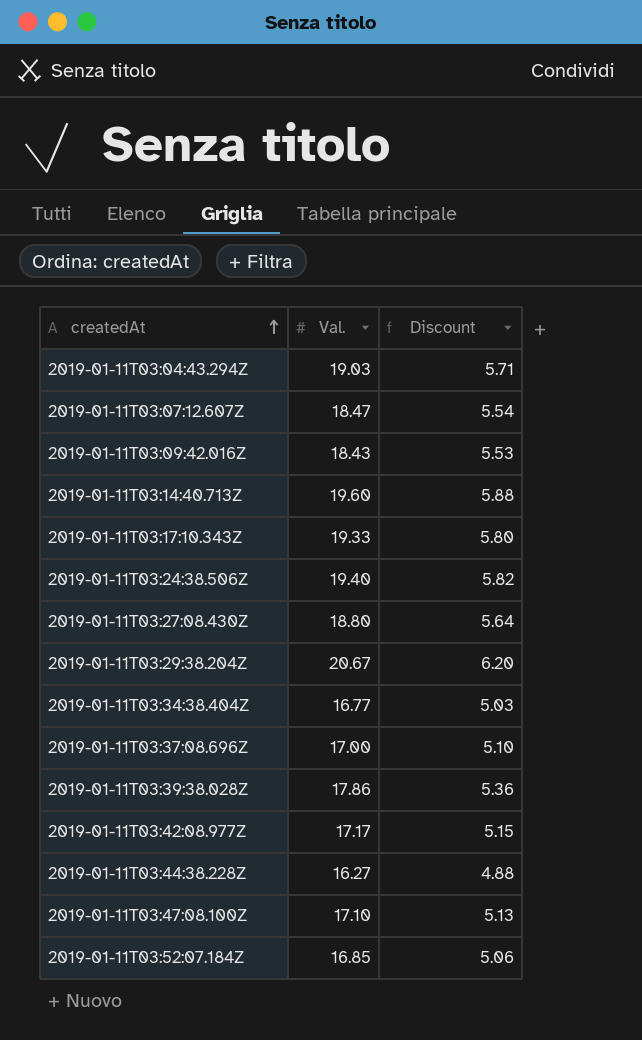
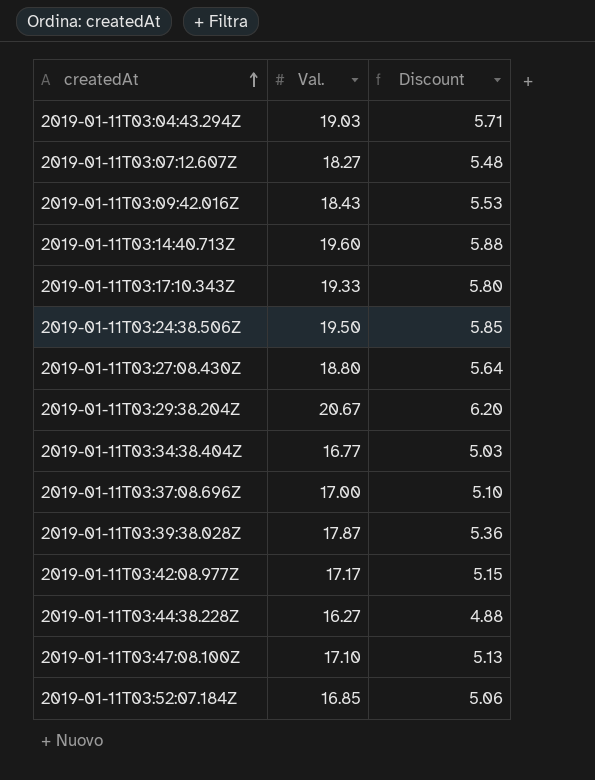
2019-01-11T03:07:12.607Z | Val.: 18.47 -> 18.27
2019-01-11T03:07:12.607Z | Discount: 5.54 -> 5.48
2019-01-11T03:24:38.506Z | Val.: 19.40 -> 19.50
2019-01-11T03:24:38.506Z | Discount: 5.82 -> 5.85
2019-01-11T03:39:38.028Z | Val.: 17.86 -> 17.87

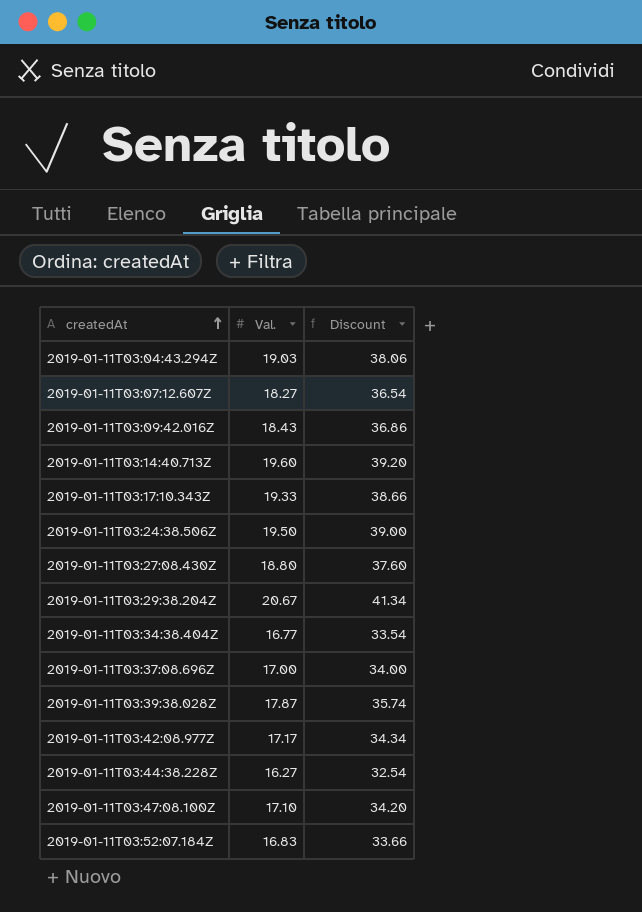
column Discount | formula: [Val.] * 0.3 -> [Val.] * 2
2019-01-11T03:52:07.184Z | Val.: 16.85 -> 16.83

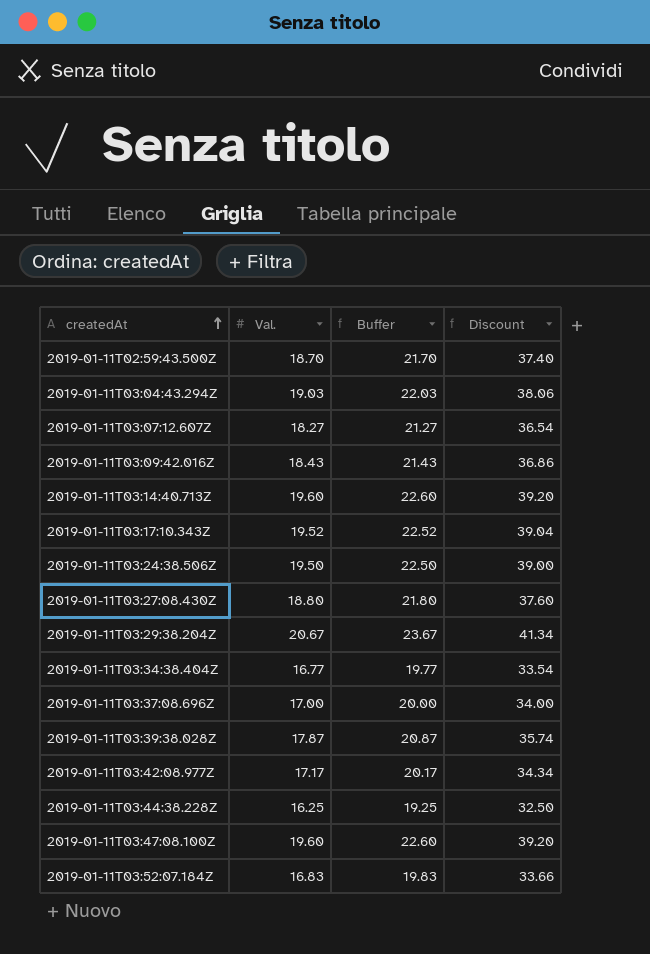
column Buffer | formula: none -> [Val.] + 3
row 2019-01-11T02:59:43.500Z: none -> 18.70 | 21.70 | 37.40
2019-01-11T03:17:10.343Z | Val.: 19.33 -> 19.52
2019-01-11T03:17:10.343Z | Discount: 38.66 -> 39.04
2019-01-11T03:44:38.228Z | Val.: 16.27 -> 16.25
2019-01-11T03:44:38.228Z | Discount: 32.54 -> 32.50
2019-01-11T03:47:08.100Z | Val.: 17.10 -> 19.60
2019-01-11T03:47:08.100Z | Discount: 34.20 -> 39.20

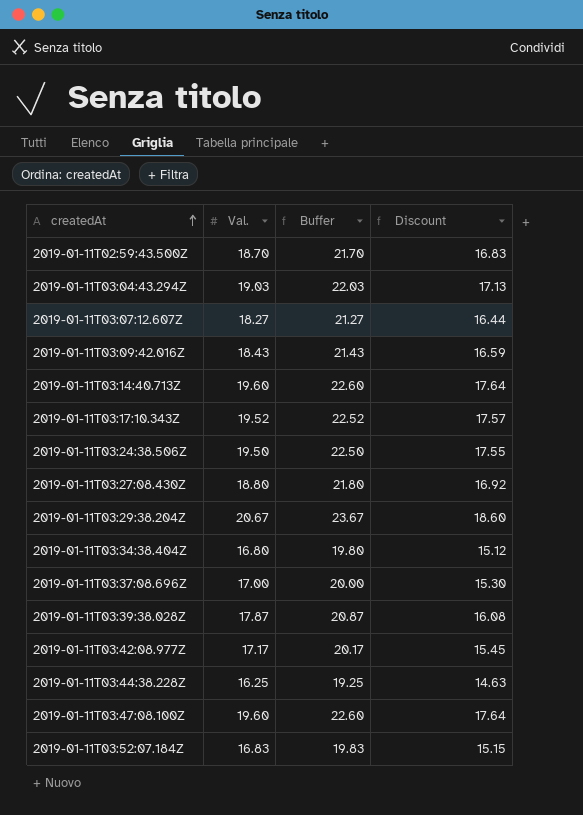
column Discount | formula: [Val.] * 2 -> [Val.] * 0.9
2019-01-11T03:34:38.404Z | Val.: 16.77 -> 16.80
2019-01-11T03:34:38.404Z | Buffer: 19.77 -> 19.80

